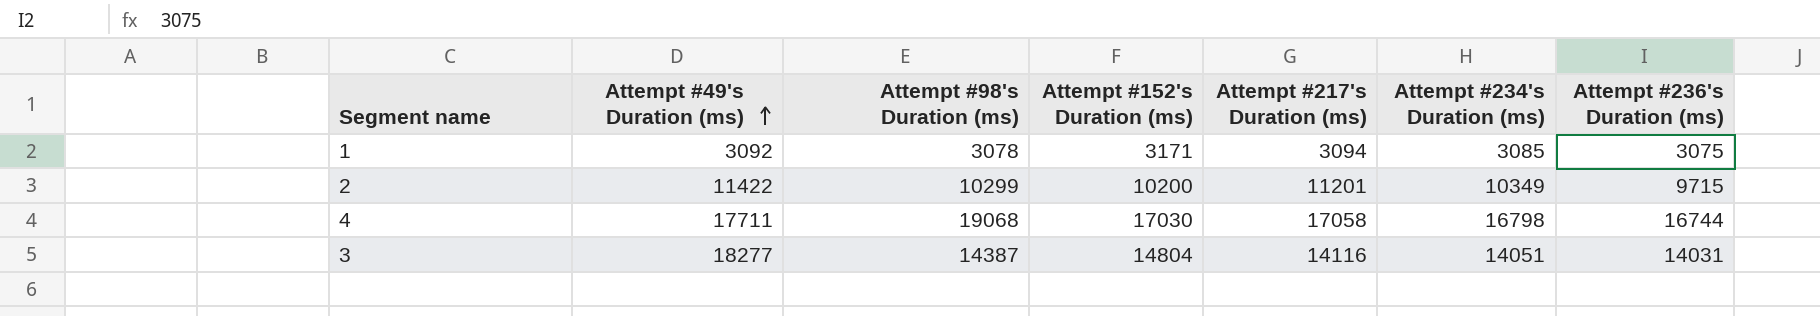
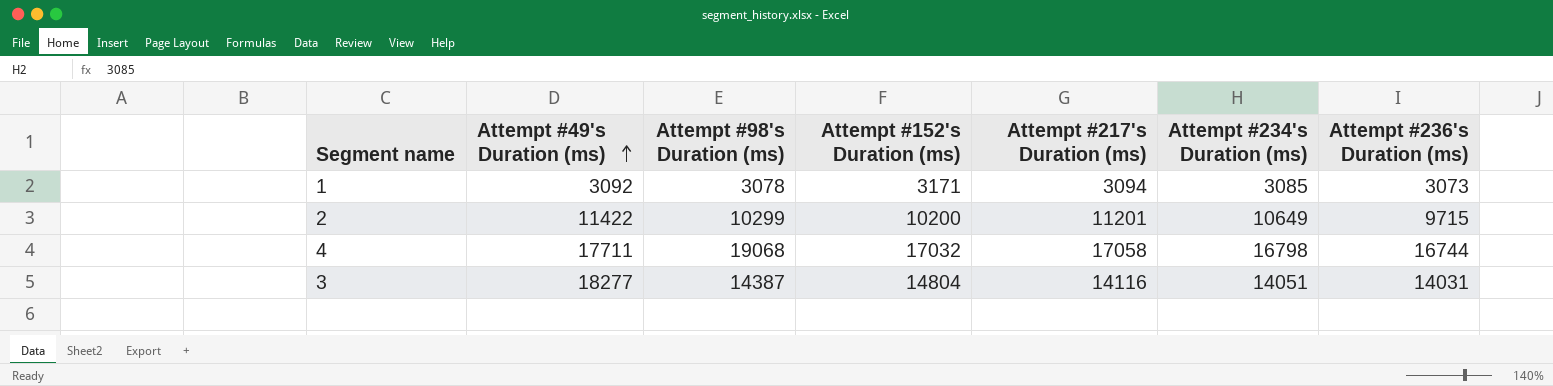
1 | Attempt #236's Duration (ms): 3075 -> 3073
2 | Attempt #234's Duration (ms): 10349 -> 10649
4 | Attempt #152's Duration (ms): 17030 -> 17032

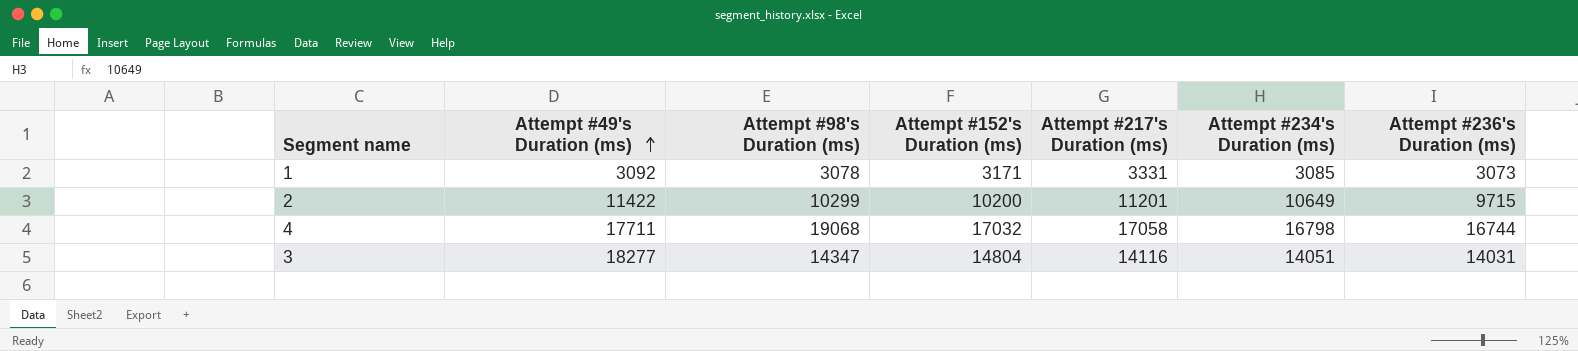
1 | Attempt #217's Duration (ms): 3094 -> 3331
3 | Attempt #98's Duration (ms): 14387 -> 14347

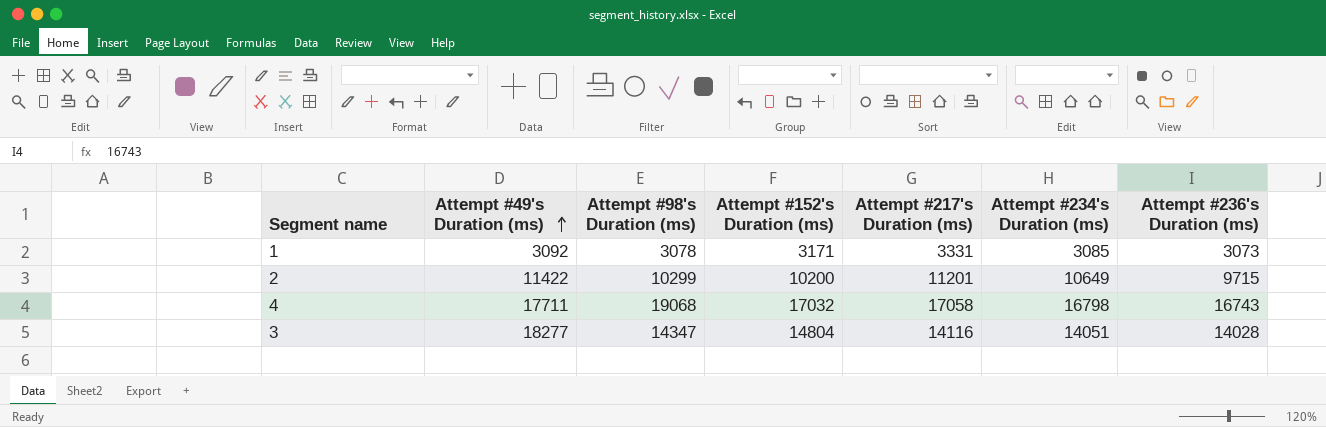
4 | Attempt #236's Duration (ms): 16744 -> 16743
3 | Attempt #236's Duration (ms): 14031 -> 14028

